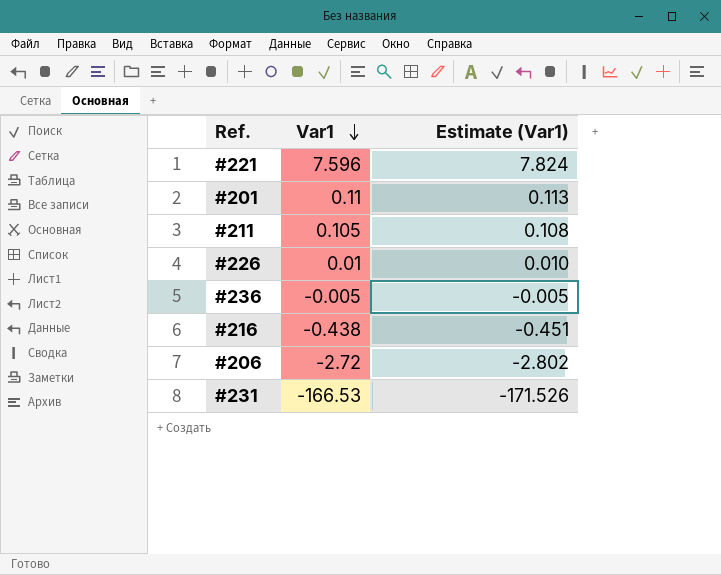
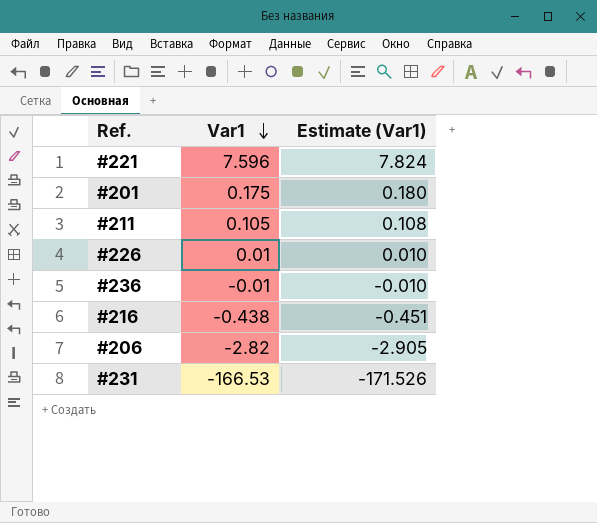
#201 | Var1: 0.11 -> 0.175
#201 | Estimate (Var1): 0.113 -> 0.180
#236 | Var1: -0.005 -> -0.01
#236 | Estimate (Var1): -0.005 -> -0.010
#206 | Var1: -2.72 -> -2.82
#206 | Estimate (Var1): -2.802 -> -2.905

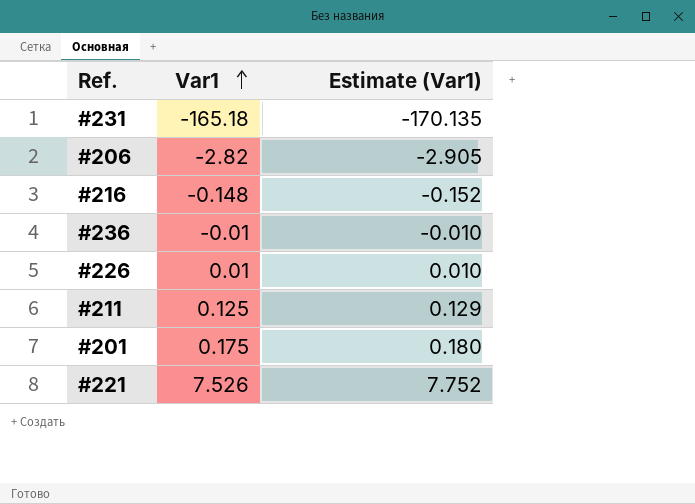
row order: Var1 descending -> Var1 ascending
#231 | Var1: -166.53 -> -165.18
#231 | Estimate (Var1): -171.526 -> -170.135
#216 | Var1: -0.438 -> -0.148
#216 | Estimate (Var1): -0.451 -> -0.152
#211 | Var1: 0.105 -> 0.125
#211 | Estimate (Var1): 0.108 -> 0.129
#221 | Var1: 7.596 -> 7.526
#221 | Estimate (Var1): 7.824 -> 7.752

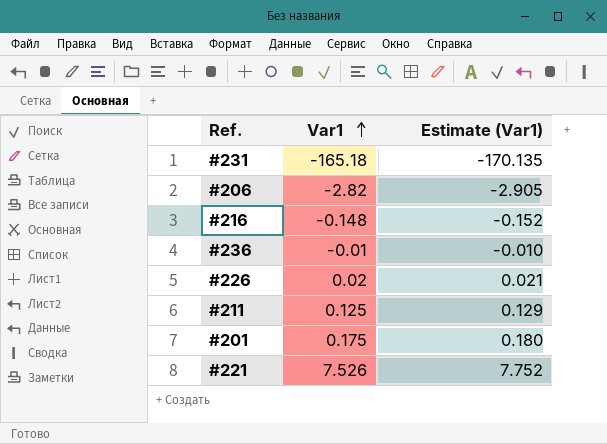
#226 | Var1: 0.01 -> 0.02
#226 | Estimate (Var1): 0.010 -> 0.021

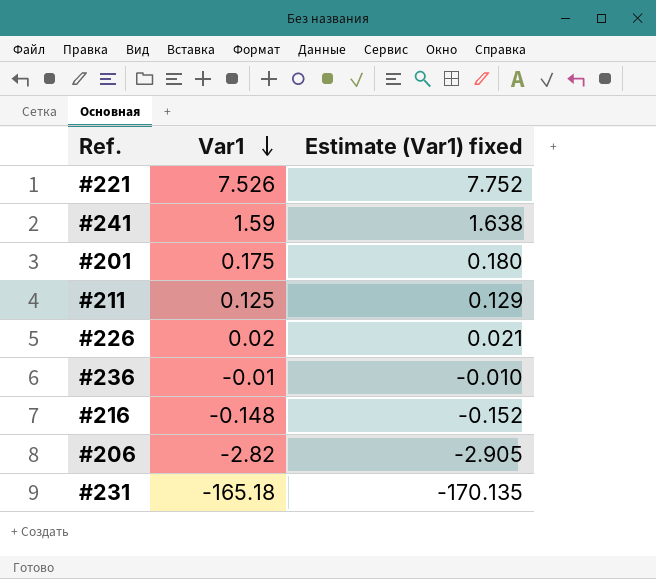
row order: Var1 ascending -> Var1 descending
column name: Estimate (Var1) -> Estimate (Var1) fixed
row #241: none -> 1.59 | 1.638

